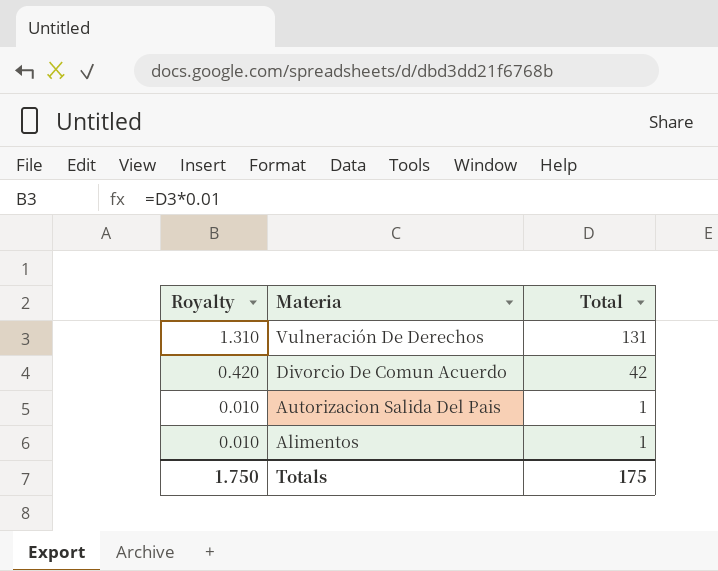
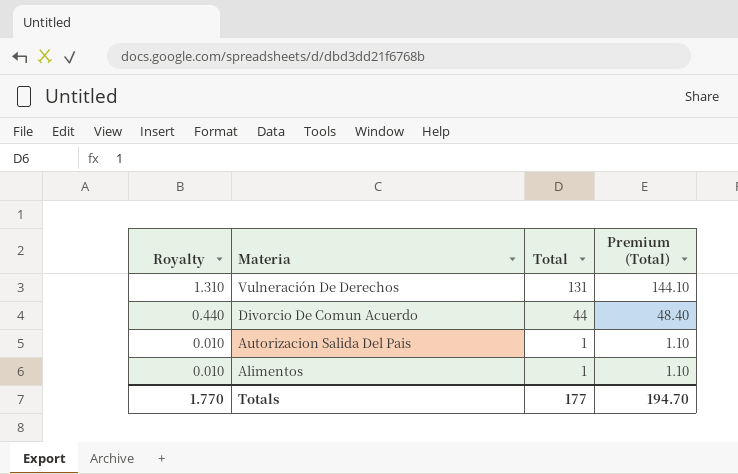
column Premium (Total) | formula: none -> [Total] * 1.1
Divorcio De Comun Acuerdo | Royalty: 0.420 -> 0.440
Divorcio De Comun Acuerdo | Total: 42 -> 44
Totals | Royalty: 1.750 -> 1.770
Totals | Total: 175 -> 177

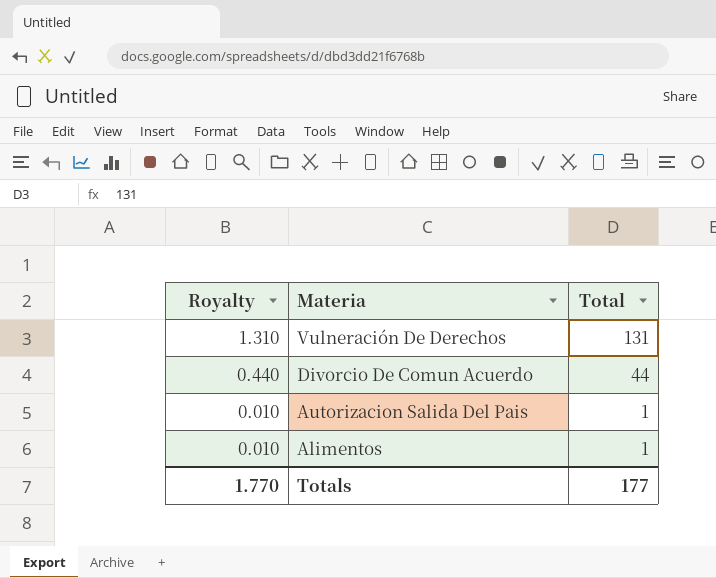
column Premium (Total) | formula: [Total] * 1.1 -> none

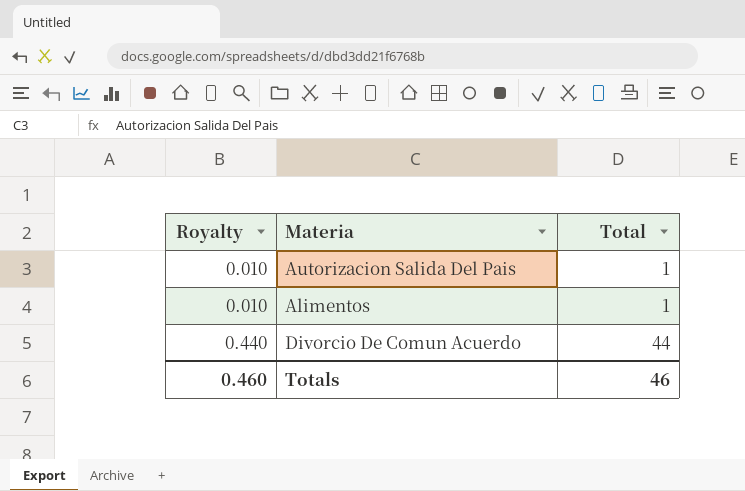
row order: Royalty descending -> Royalty ascending
row Vulneración De Derechos: 1.310 | 131 -> none
Totals | Royalty: 1.770 -> 0.460
Totals | Total: 177 -> 46

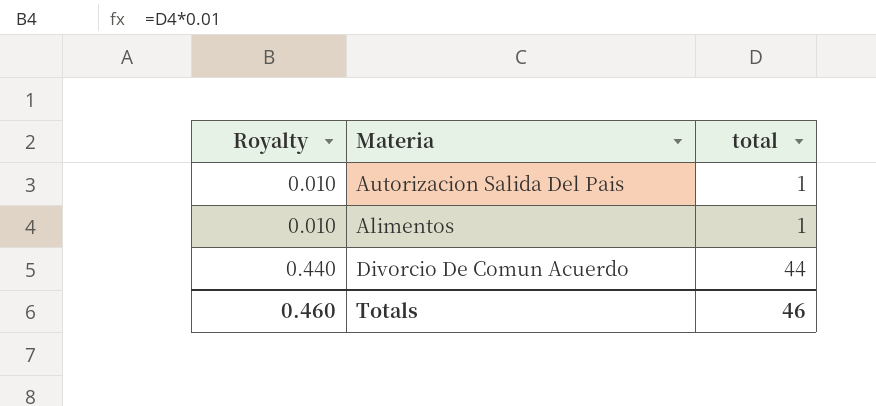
column name: Total -> total

